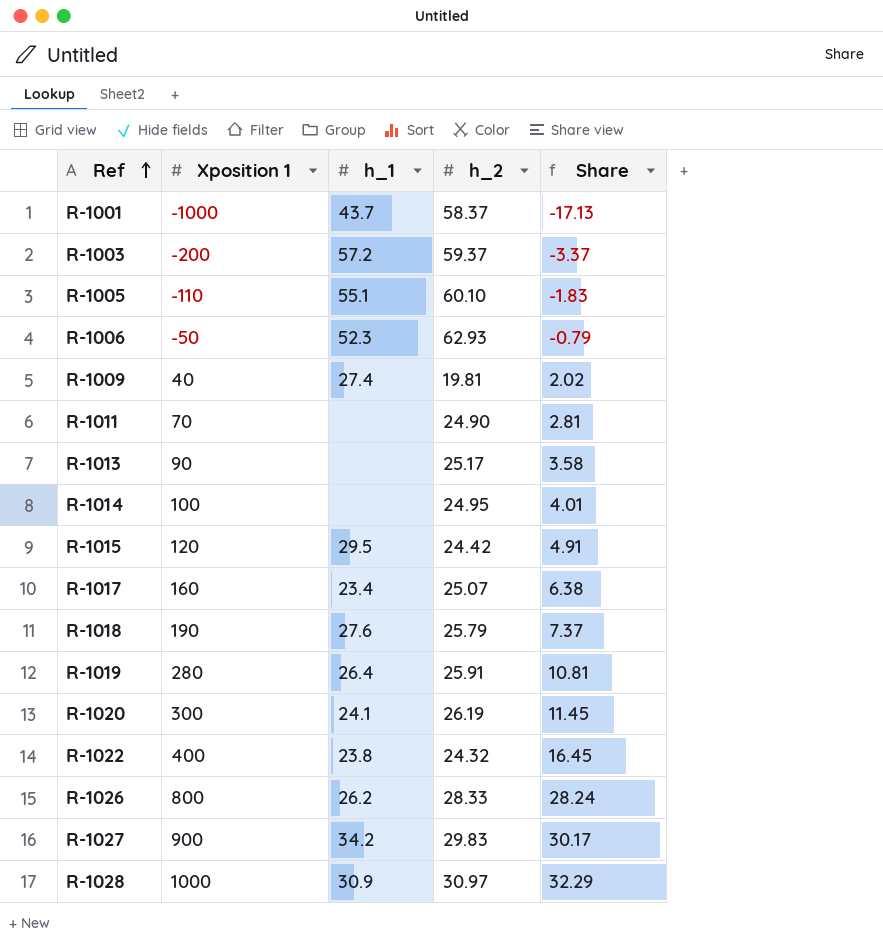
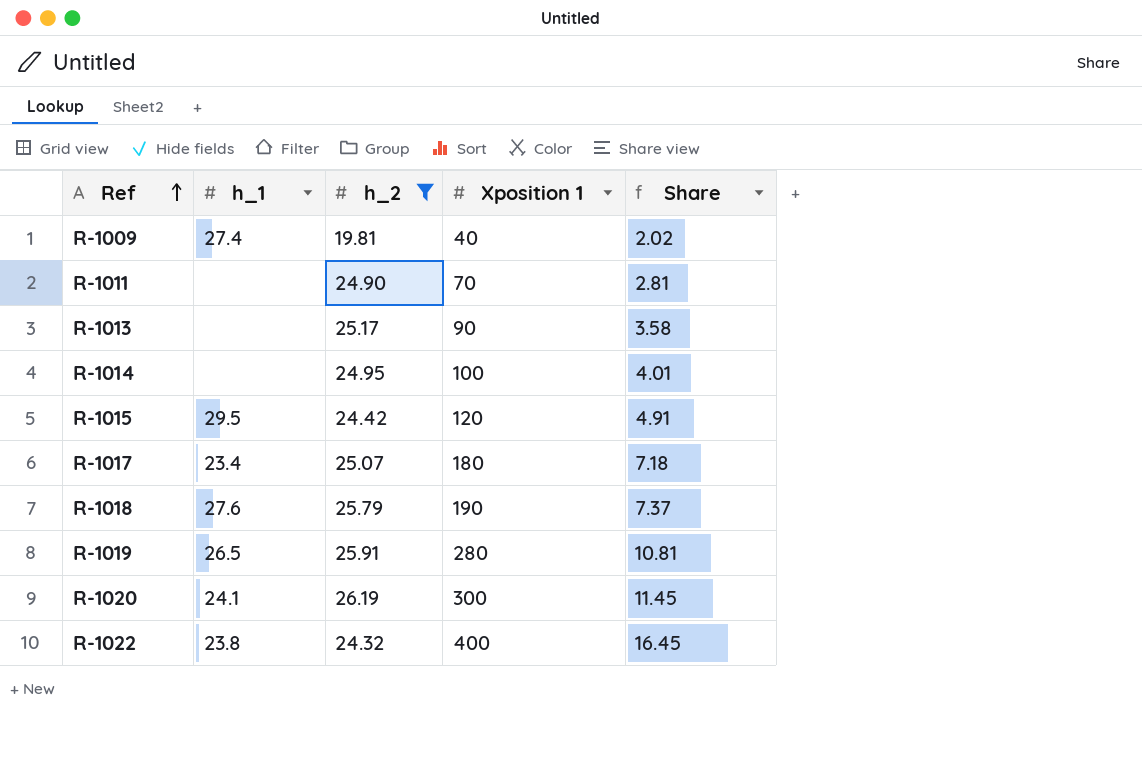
filter: none -> h_2 <= 26.19
column Xposition 1 | position: 2 -> 4
R-1017 | Xposition 1: 160 -> 180
R-1017 | Share: 6.38 -> 7.18
R-1019 | h_1: 26.4 -> 26.5

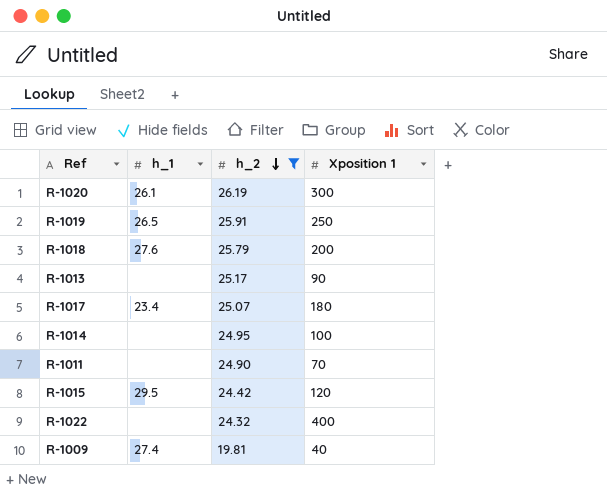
row order: Ref ascending -> h_2 descending
column Share | formula: [Xposition 1] / [h_2] -> none
R-1020 | h_1: 24.1 -> 26.1
R-1019 | Xposition 1: 280 -> 250
R-1018 | Xposition 1: 190 -> 200
R-1022 | h_1: 23.8 -> none

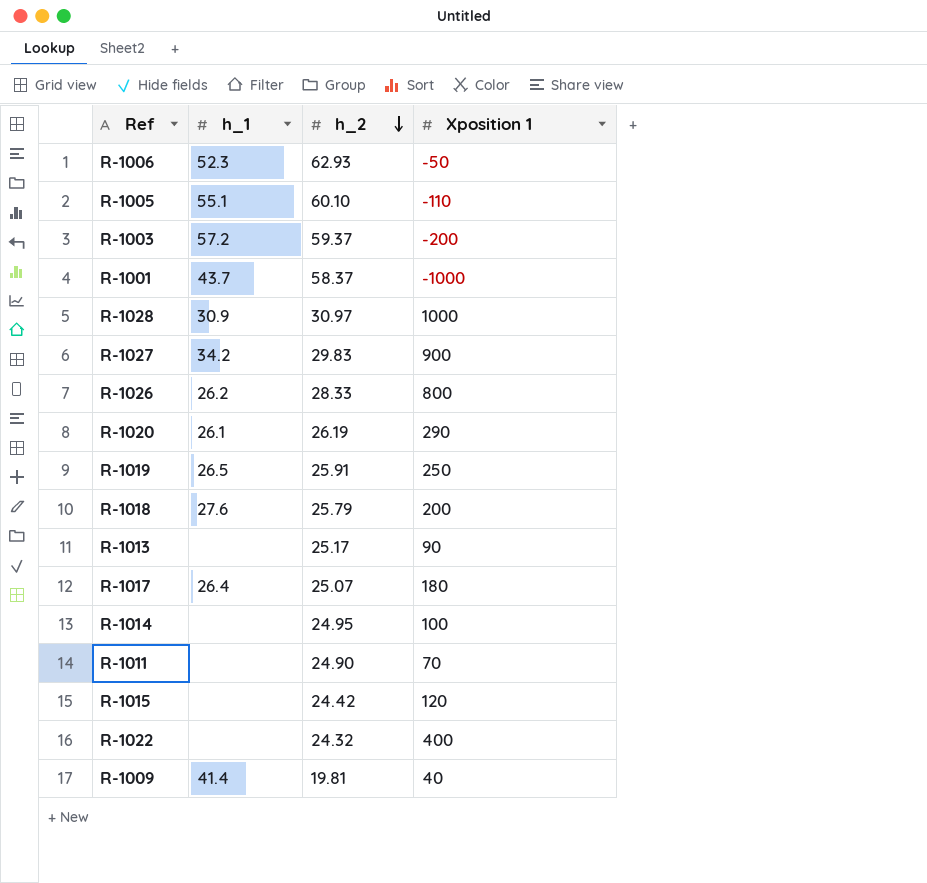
filter: h_2 <= 26.19 -> none
R-1020 | Xposition 1: 300 -> 290
R-1017 | h_1: 23.4 -> 26.4
R-1015 | h_1: 29.5 -> none
R-1009 | h_1: 27.4 -> 41.4

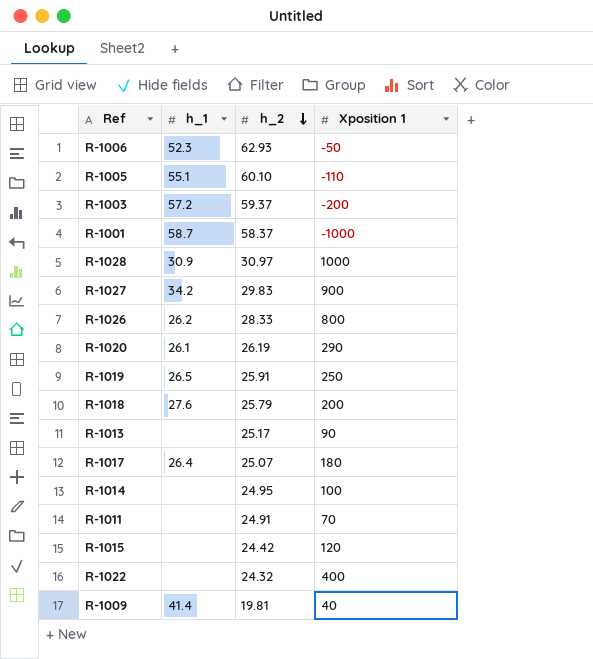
R-1001 | h_1: 43.7 -> 58.7
R-1011 | h_2: 24.90 -> 24.91

